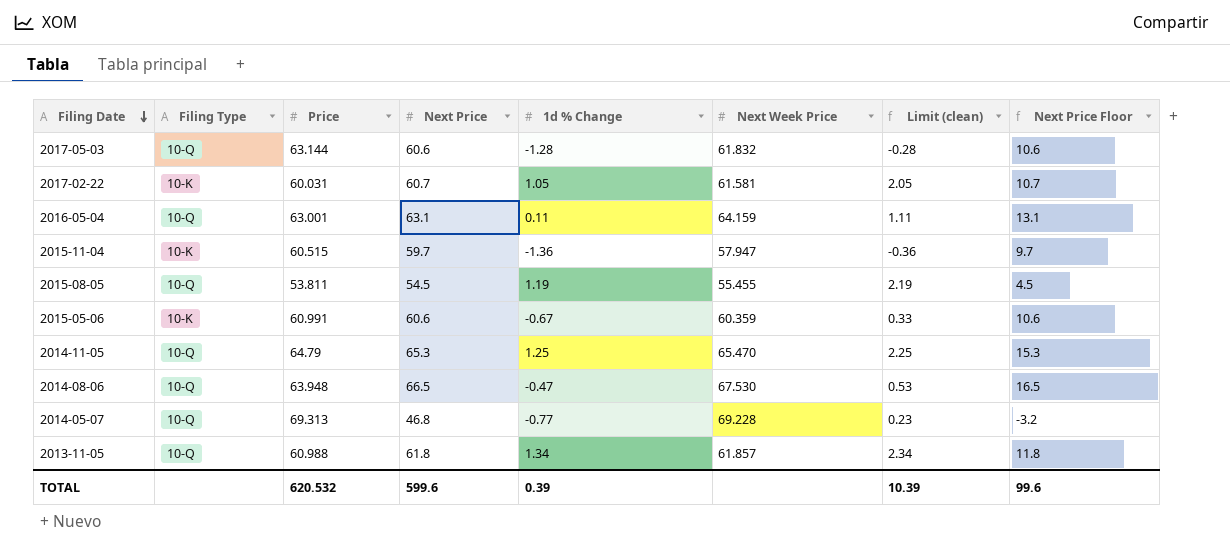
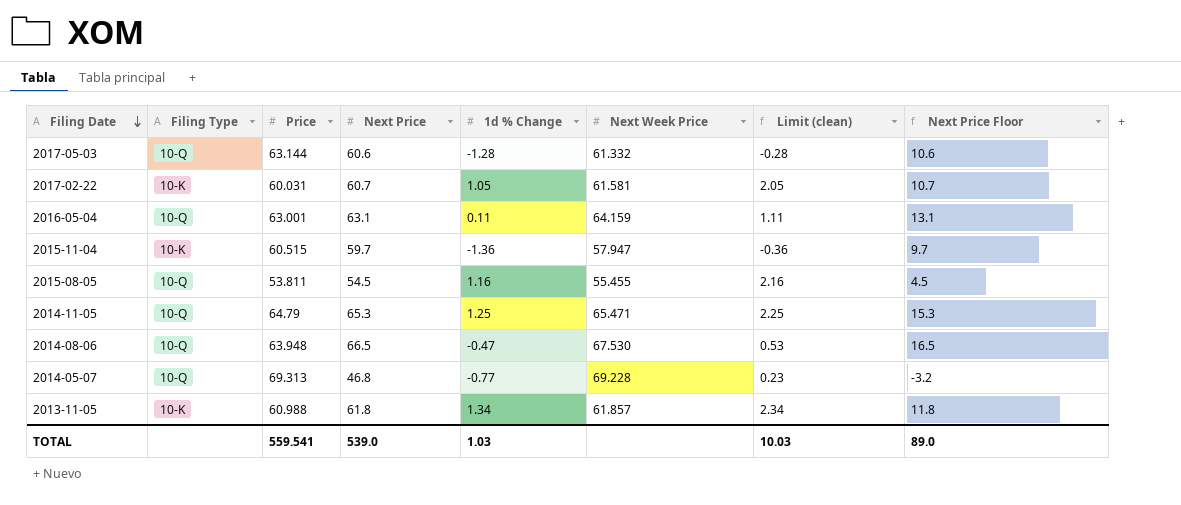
row 2015-05-06: 10-K | 60.991 | 60.6 | -0.67 | 60.359 | 0.33 | 10.6 -> none
2017-05-03 | Next Week Price: 61.832 -> 61.332
2015-08-05 | 1d % Change: 1.19 -> 1.16
2015-08-05 | Limit (clean): 2.19 -> 2.16
2014-11-05 | Next Week Price: 65.470 -> 65.471
2013-11-05 | Filing Type: 10-Q -> 10-K
TOTAL | Price: 620.532 -> 559.541
TOTAL | Next Price: 599.6 -> 539.0
TOTAL | 1d % Change: 0.39 -> 1.03
TOTAL | Limit (clean): 10.39 -> 10.03
TOTAL | Next Price Floor: 99.6 -> 89.0

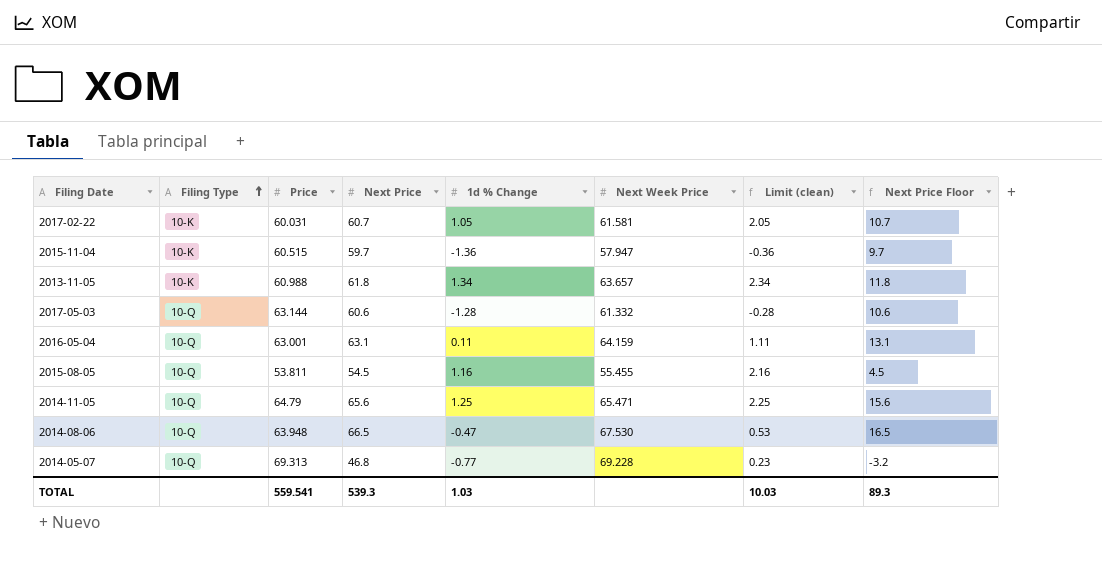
row order: Filing Date descending -> Filing Type ascending
2013-11-05 | Next Week Price: 61.857 -> 63.657
2014-11-05 | Next Price: 65.3 -> 65.6
2014-11-05 | Next Price Floor: 15.3 -> 15.6
TOTAL | Next Price: 539.0 -> 539.3
TOTAL | Next Price Floor: 89.0 -> 89.3

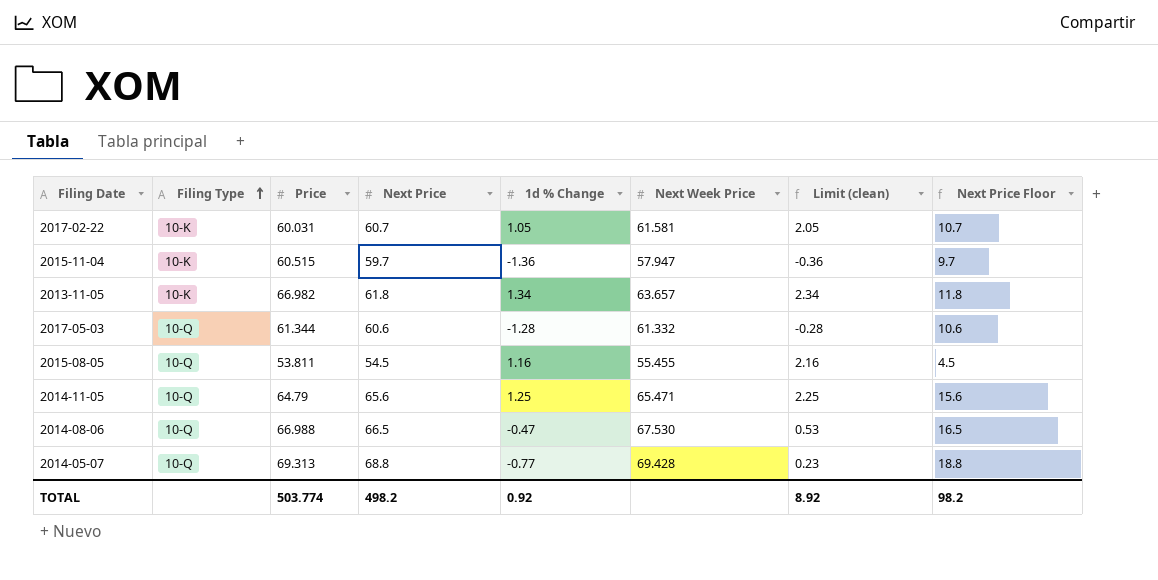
row 2016-05-04: 10-Q | 63.001 | 63.1 | 0.11 | 64.159 | 1.11 | 13.1 -> none
2013-11-05 | Price: 60.988 -> 66.982
2017-05-03 | Price: 63.144 -> 61.344
2014-08-06 | Price: 63.948 -> 66.988
2014-05-07 | Next Price: 46.8 -> 68.8
2014-05-07 | Next Week Price: 69.228 -> 69.428
2014-05-07 | Next Price Floor: -3.2 -> 18.8
TOTAL | Price: 559.541 -> 503.774
TOTAL | Next Price: 539.3 -> 498.2
TOTAL | 1d % Change: 1.03 -> 0.92
TOTAL | Limit (clean): 10.03 -> 8.92
TOTAL | Next Price Floor: 89.3 -> 98.2

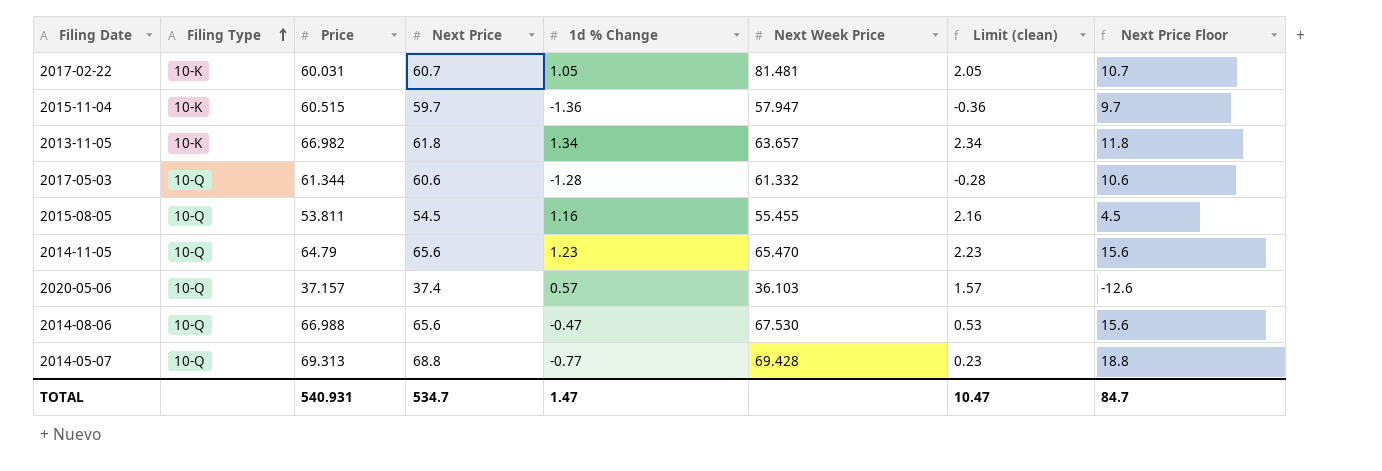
2017-02-22 | Next Week Price: 61.581 -> 81.481
2014-11-05 | 1d % Change: 1.25 -> 1.23
2014-11-05 | Next Week Price: 65.471 -> 65.470
2014-11-05 | Limit (clean): 2.25 -> 2.23
row 2020-05-06: none -> 10-Q | 37.157 | 37.4 | 0.57 | 36.103 | 1.57 | -12.6
2014-08-06 | Next Price: 66.5 -> 65.6
2014-08-06 | Next Price Floor: 16.5 -> 15.6
TOTAL | Price: 503.774 -> 540.931
TOTAL | Next Price: 498.2 -> 534.7
TOTAL | 1d % Change: 0.92 -> 1.47
TOTAL | Limit (clean): 8.92 -> 10.47
TOTAL | Next Price Floor: 98.2 -> 84.7

